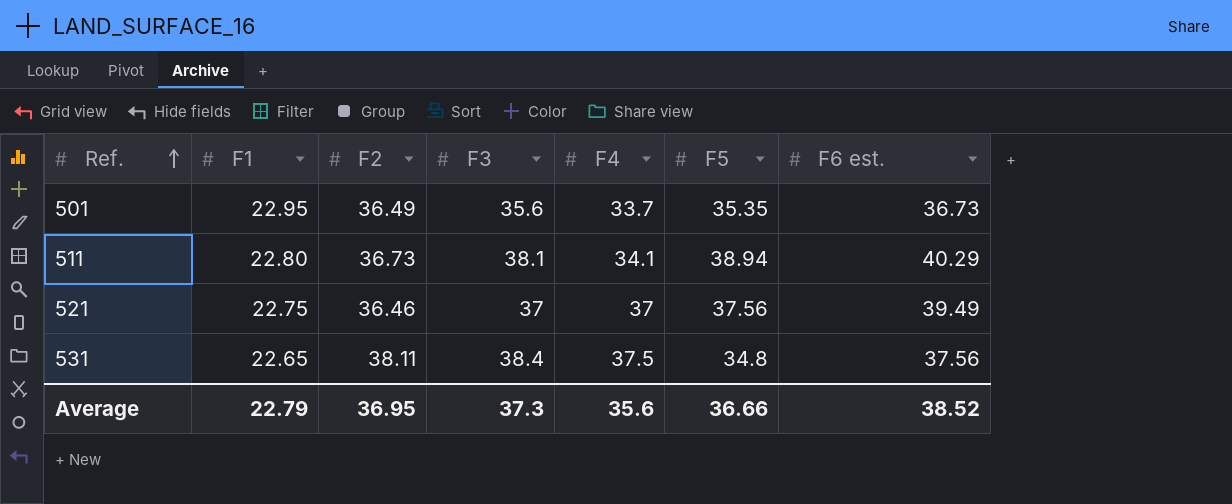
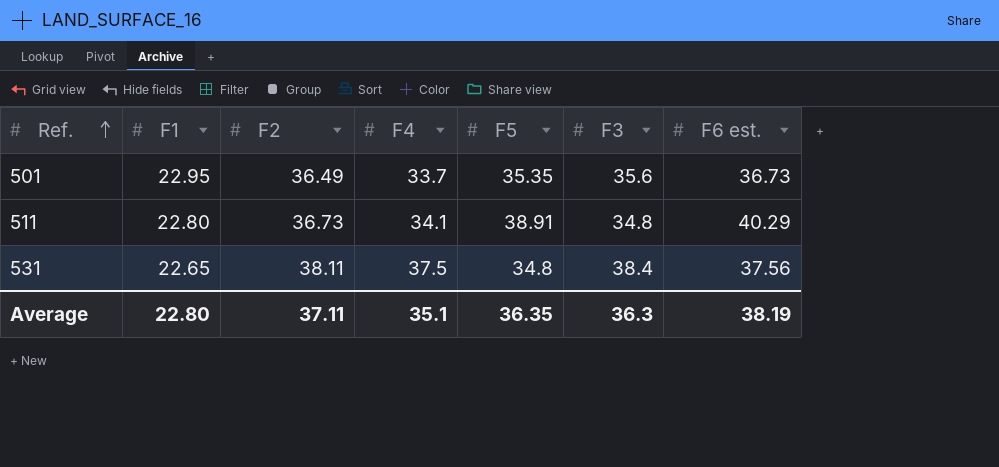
column F3 | position: 4 -> 6
row 521: 22.75 | 36.46 | 37 | 37 | 37.56 | 39.49 -> none
511 | F5: 38.94 -> 38.91
511 | F3: 38.1 -> 34.8
Average | F1: 22.79 -> 22.80
Average | F2: 36.95 -> 37.11
Average | F4: 35.6 -> 35.1
Average | F5: 36.66 -> 36.35
Average | F3: 37.3 -> 36.3
Average | F6 est.: 38.52 -> 38.19

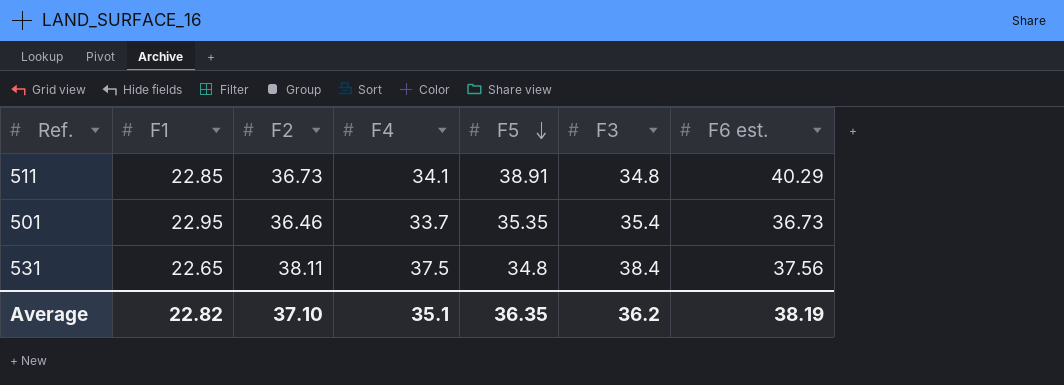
row order: Ref. ascending -> F5 descending
511 | F1: 22.80 -> 22.85
501 | F2: 36.49 -> 36.46
501 | F3: 35.6 -> 35.4
Average | F1: 22.80 -> 22.82
Average | F2: 37.11 -> 37.10
Average | F3: 36.3 -> 36.2

